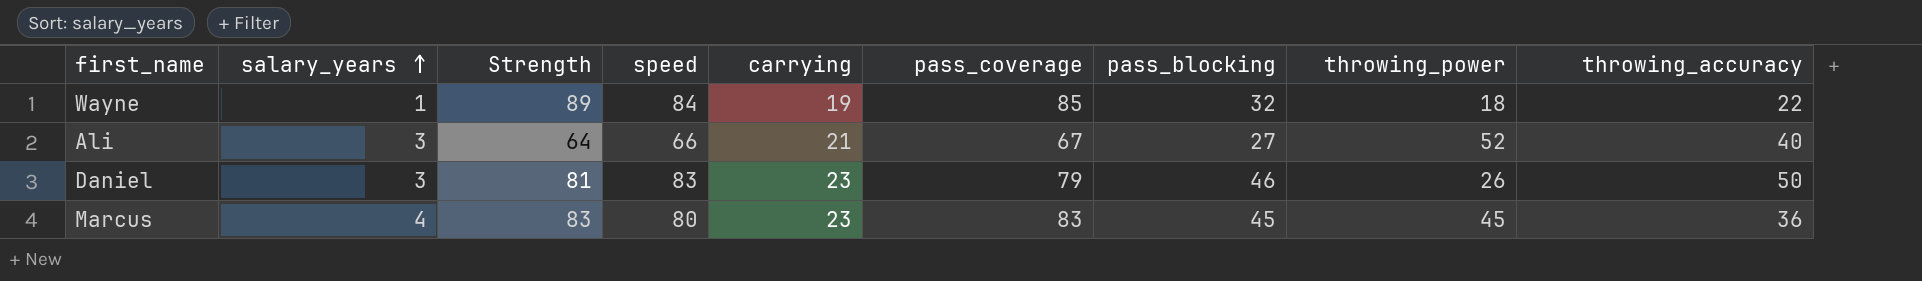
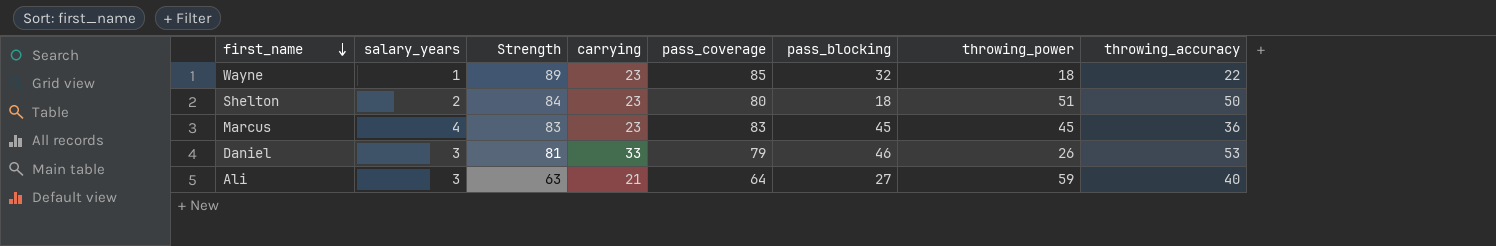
row order: salary_years ascending -> first_name descending
column speed | position: 4 -> none
Wayne | carrying: 19 -> 23
row Shelton: none -> 2 | 84 | 23 | 80 | 18 | 51 | 50
Daniel | carrying: 23 -> 33
Daniel | throwing_accuracy: 50 -> 53
Ali | Strength: 64 -> 63
Ali | pass_coverage: 67 -> 64
Ali | throwing_power: 52 -> 59

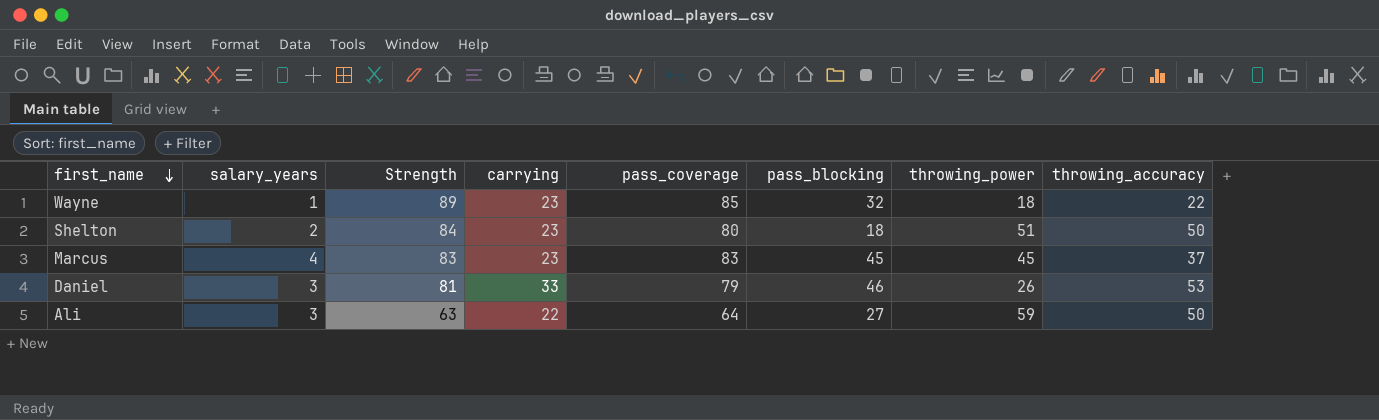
Marcus | throwing_accuracy: 36 -> 37
Ali | carrying: 21 -> 22
Ali | throwing_accuracy: 40 -> 50

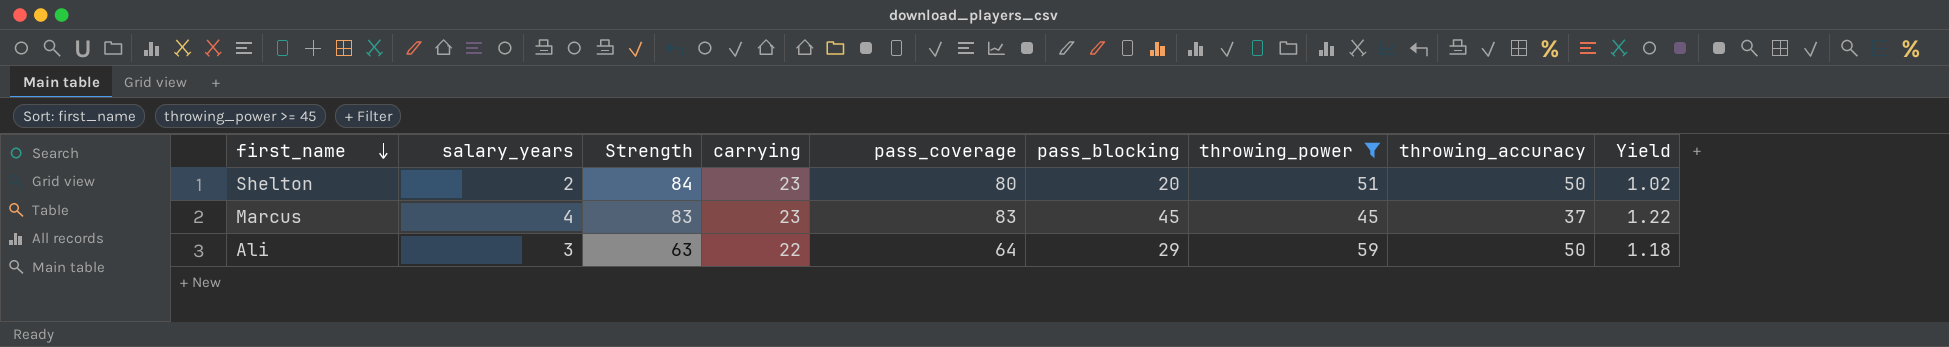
filter: none -> throwing_power >= 45
column Yield | formula: none -> [throwing_power] / [throwing_accuracy]
Shelton | pass_blocking: 18 -> 20
Ali | pass_blocking: 27 -> 29

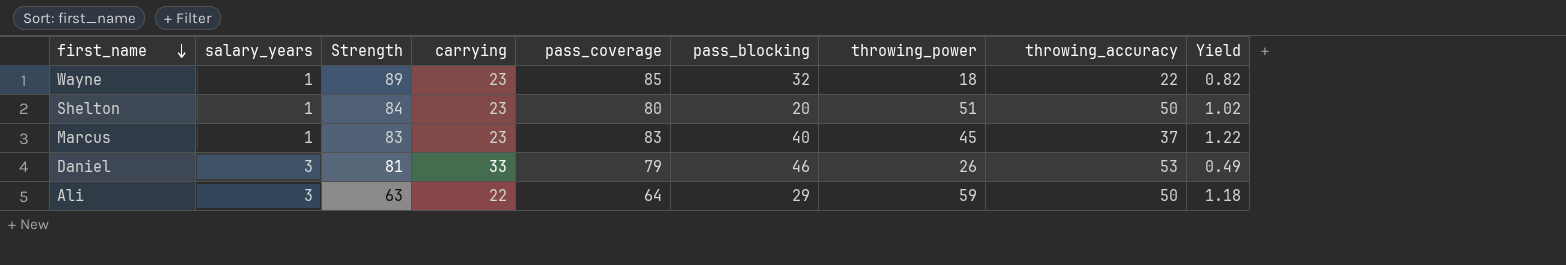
filter: throwing_power >= 45 -> none
Shelton | salary_years: 2 -> 1
Marcus | salary_years: 4 -> 1
Marcus | pass_blocking: 45 -> 40

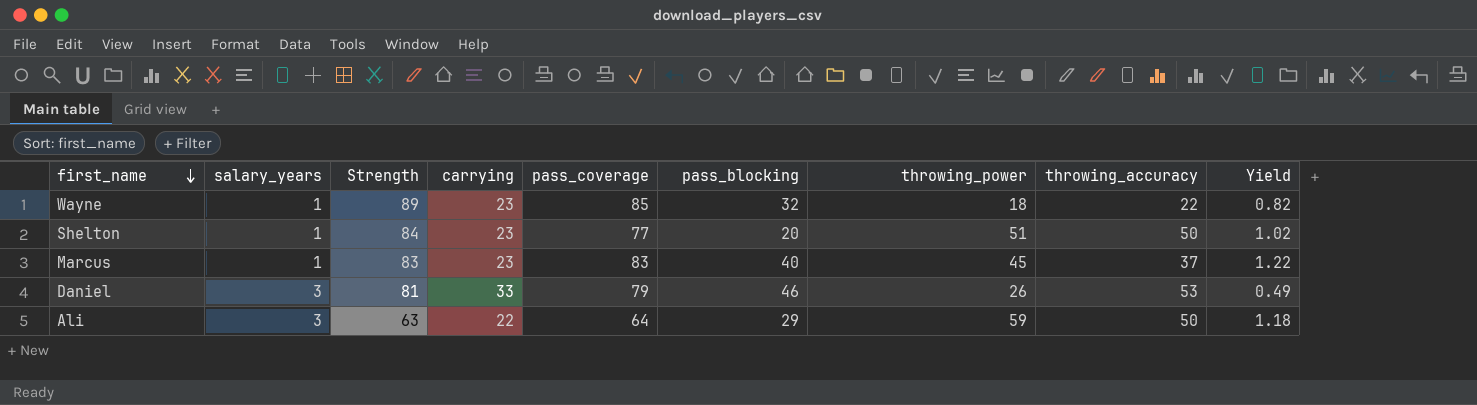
Shelton | pass_coverage: 80 -> 77

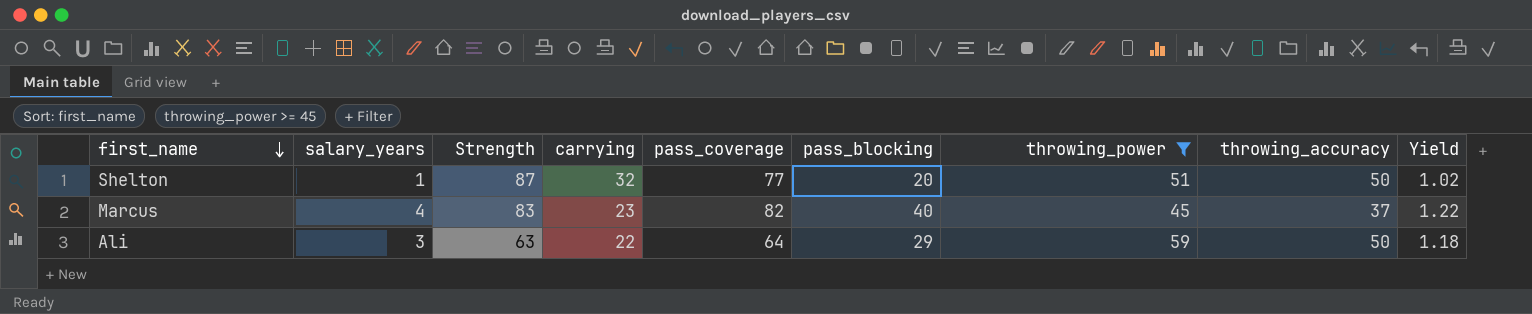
filter: none -> throwing_power >= 45
Shelton | Strength: 84 -> 87
Shelton | carrying: 23 -> 32
Marcus | salary_years: 1 -> 4
Marcus | pass_coverage: 83 -> 82

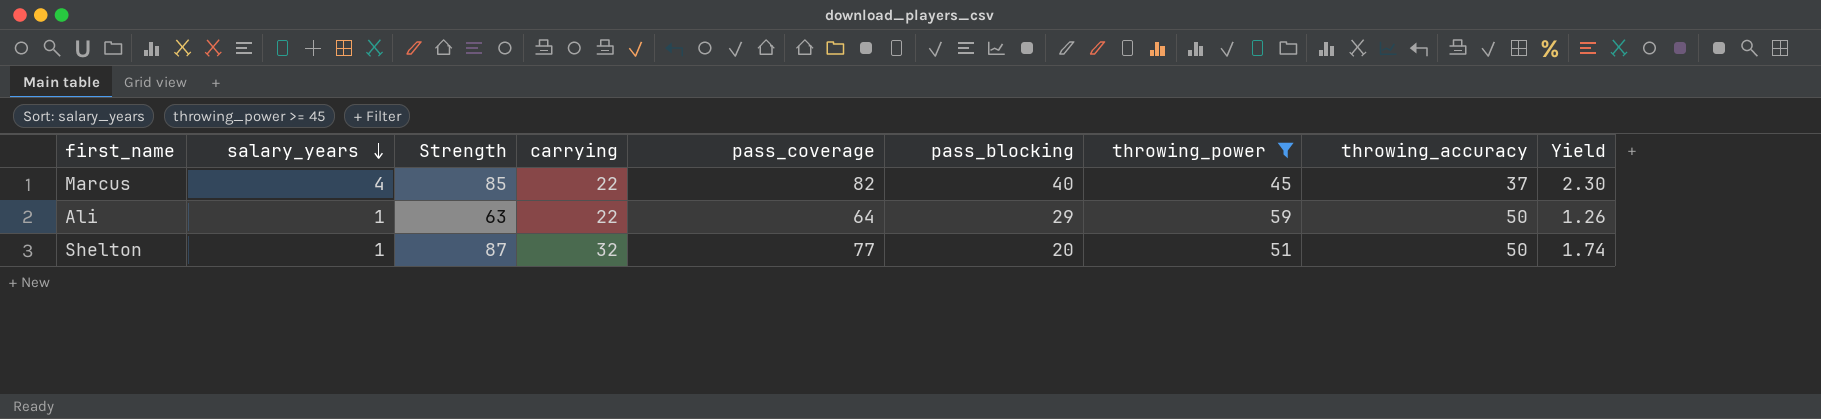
row order: first_name descending -> salary_years descending
column Yield | formula: [throwing_power] / [throwing_accuracy] -> [Strength] / [throwing_accuracy]
Marcus | Strength: 83 -> 85
Marcus | carrying: 23 -> 22
Ali | salary_years: 3 -> 1

